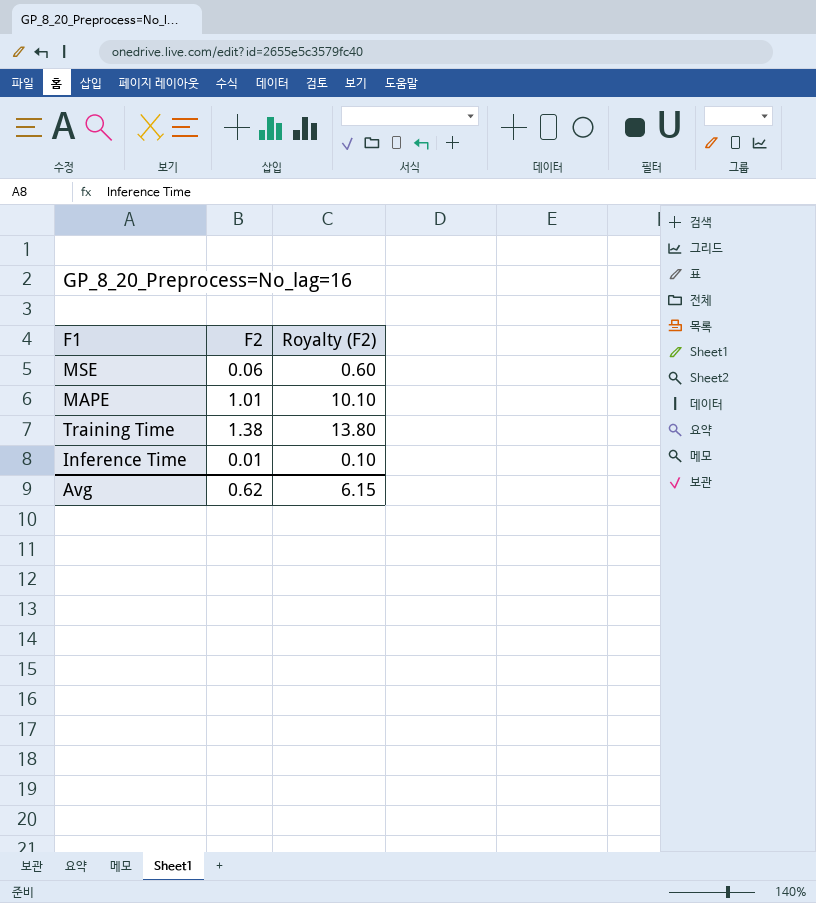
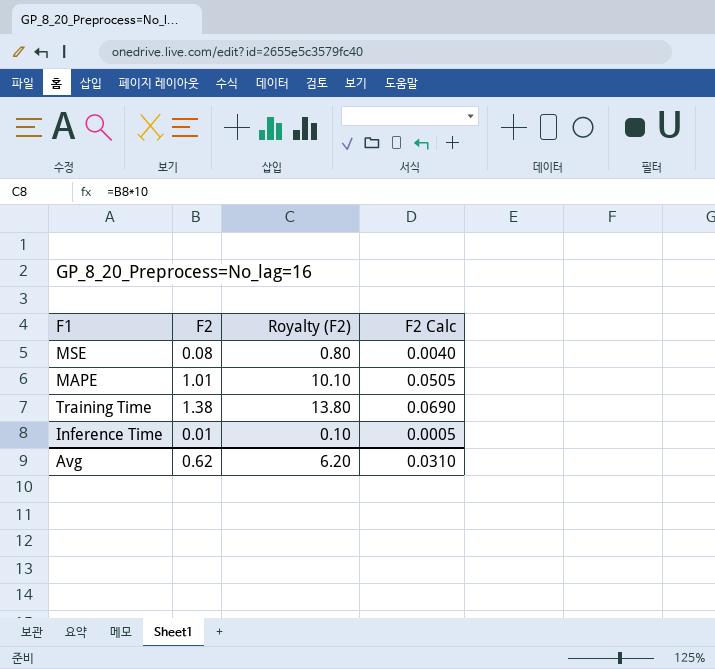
column F2 Calc | formula: none -> [F2] * 0.05
MSE | F2: 0.06 -> 0.08
MSE | Royalty (F2): 0.60 -> 0.80
Avg | Royalty (F2): 6.15 -> 6.20

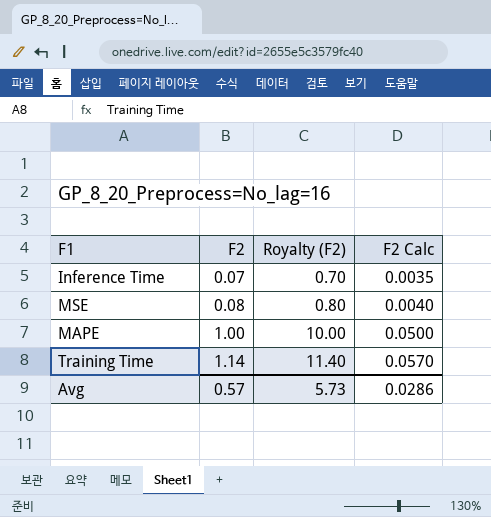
row order: none -> F2 ascending
Inference Time | F2: 0.01 -> 0.07
Inference Time | Royalty (F2): 0.10 -> 0.70
Inference Time | F2 Calc: 0.0005 -> 0.0035
MAPE | F2: 1.01 -> 1.00
MAPE | Royalty (F2): 10.10 -> 10.00
MAPE | F2 Calc: 0.0505 -> 0.0500
Training Time | F2: 1.38 -> 1.14
Training Time | Royalty (F2): 13.80 -> 11.40
Training Time | F2 Calc: 0.0690 -> 0.0570
Avg | F2: 0.62 -> 0.57
Avg | Royalty (F2): 6.20 -> 5.73
Avg | F2 Calc: 0.0310 -> 0.0286

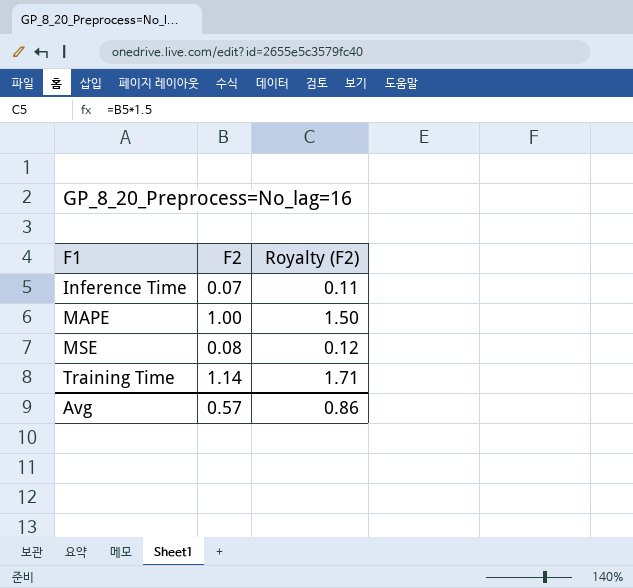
row order: F2 ascending -> F1 ascending
column F2 Calc | formula: [F2] * 0.05 -> none
column Royalty (F2) | formula: [F2] * 10 -> [F2] * 1.5
Avg | Royalty (F2): 5.73 -> 0.86

